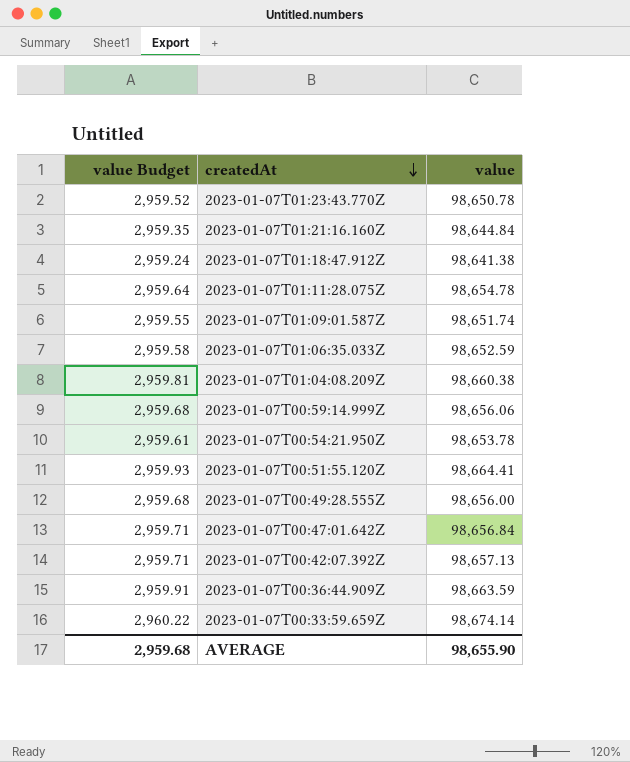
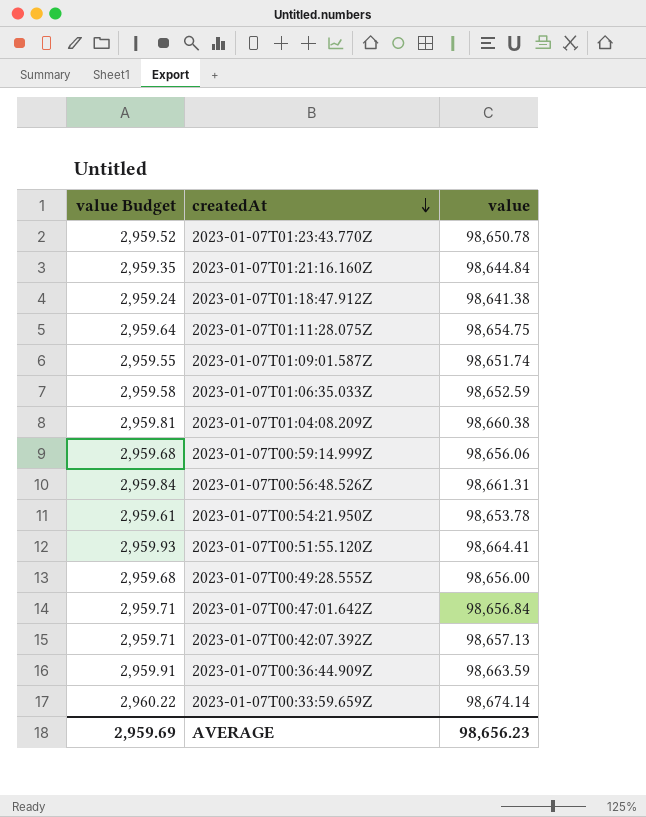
2023-01-07T01:11:28.075Z | value: 98,654.78 -> 98,654.75
row 2023-01-07T00:56:48.526Z: none -> 2,959.84 | 98,661.31
AVERAGE | value Budget: 2,959.68 -> 2,959.69
AVERAGE | value: 98,655.90 -> 98,656.23

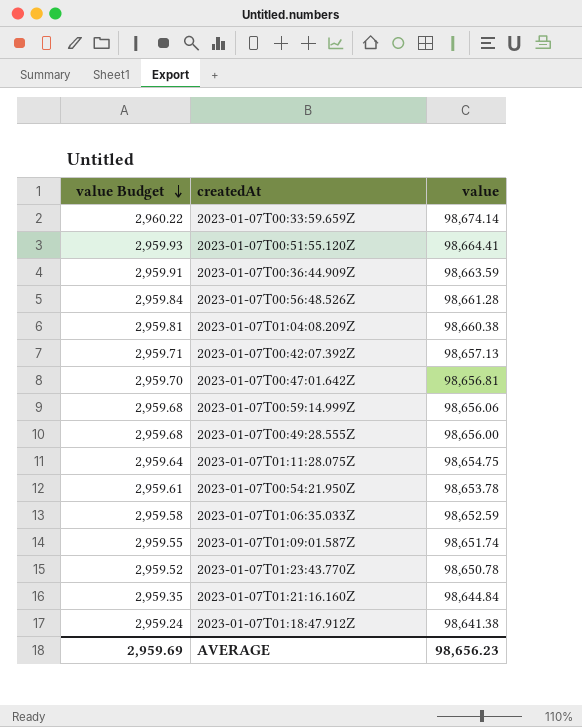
row order: createdAt descending -> value Budget descending
2023-01-07T00:56:48.526Z | value: 98,661.31 -> 98,661.28
2023-01-07T00:47:01.642Z | value Budget: 2,959.71 -> 2,959.70
2023-01-07T00:47:01.642Z | value: 98,656.84 -> 98,656.81

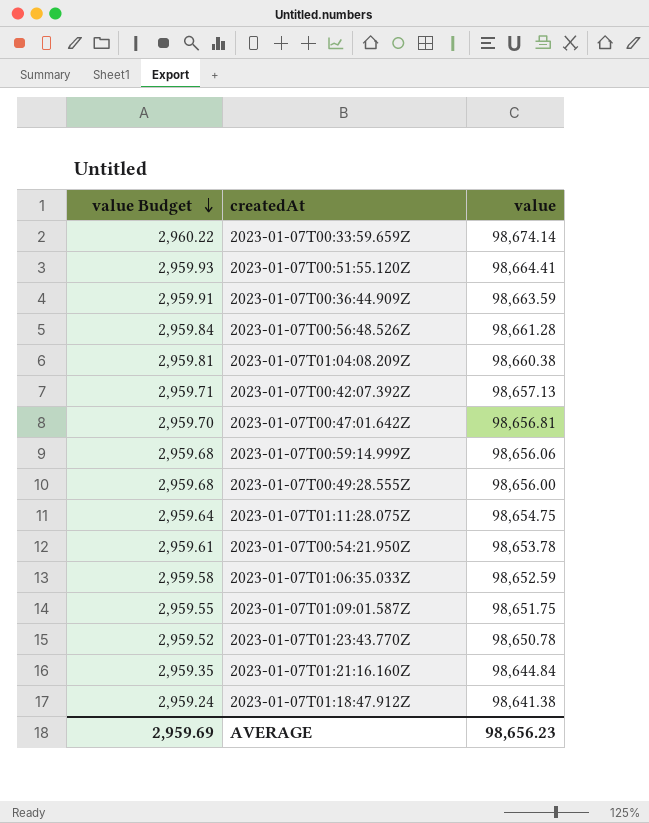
2023-01-07T01:09:01.587Z | value: 98,651.74 -> 98,651.75

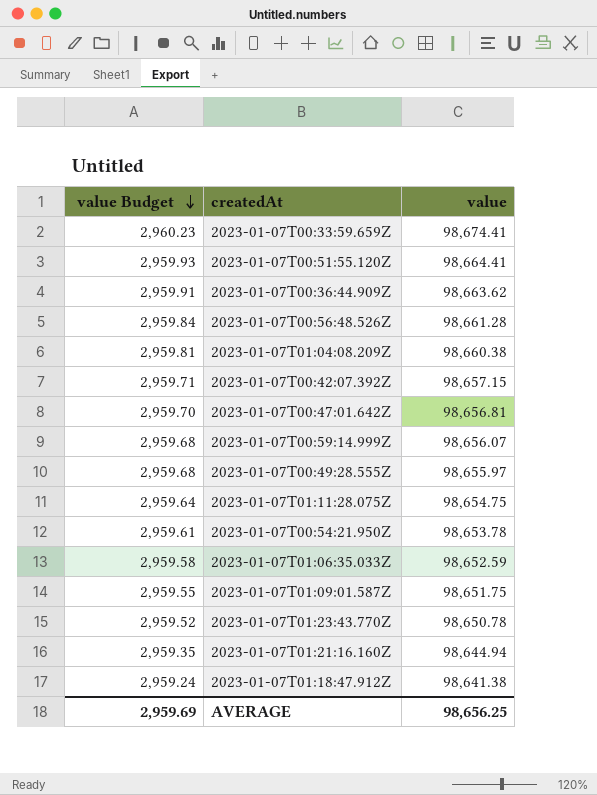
2023-01-07T00:33:59.659Z | value Budget: 2,960.22 -> 2,960.23
2023-01-07T00:33:59.659Z | value: 98,674.14 -> 98,674.41
2023-01-07T00:36:44.909Z | value: 98,663.59 -> 98,663.62
2023-01-07T00:42:07.392Z | value: 98,657.13 -> 98,657.15
2023-01-07T00:59:14.999Z | value: 98,656.06 -> 98,656.07
2023-01-07T00:49:28.555Z | value: 98,656.00 -> 98,655.97
2023-01-07T01:21:16.160Z | value: 98,644.84 -> 98,644.94
AVERAGE | value: 98,656.23 -> 98,656.25

